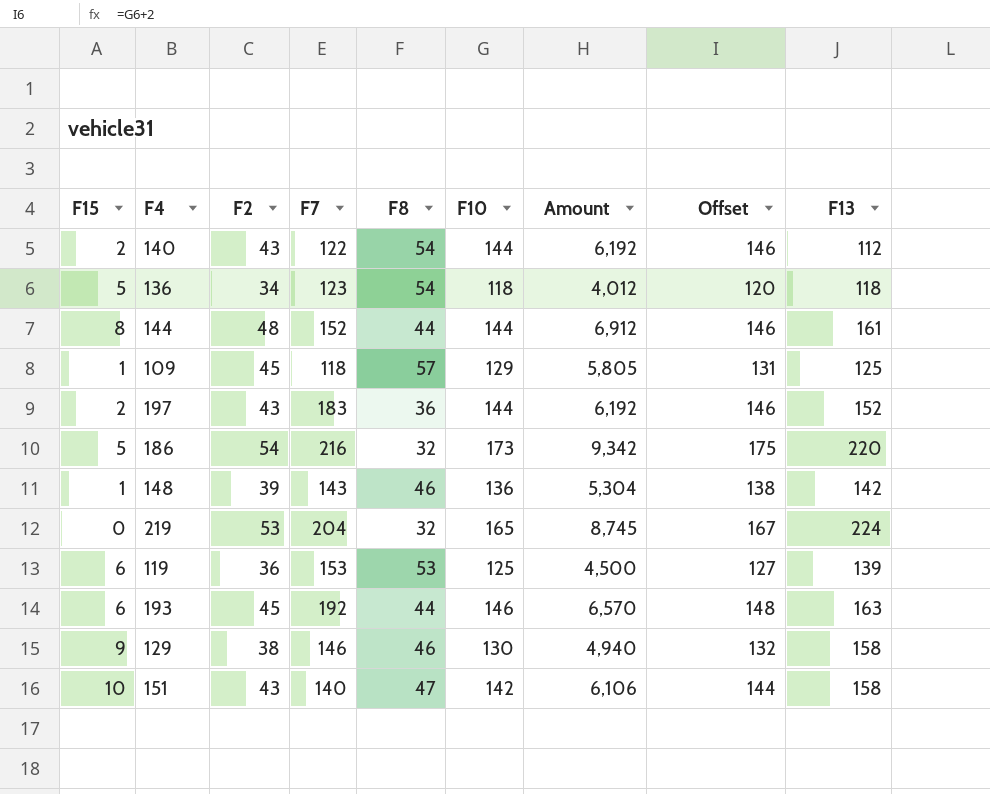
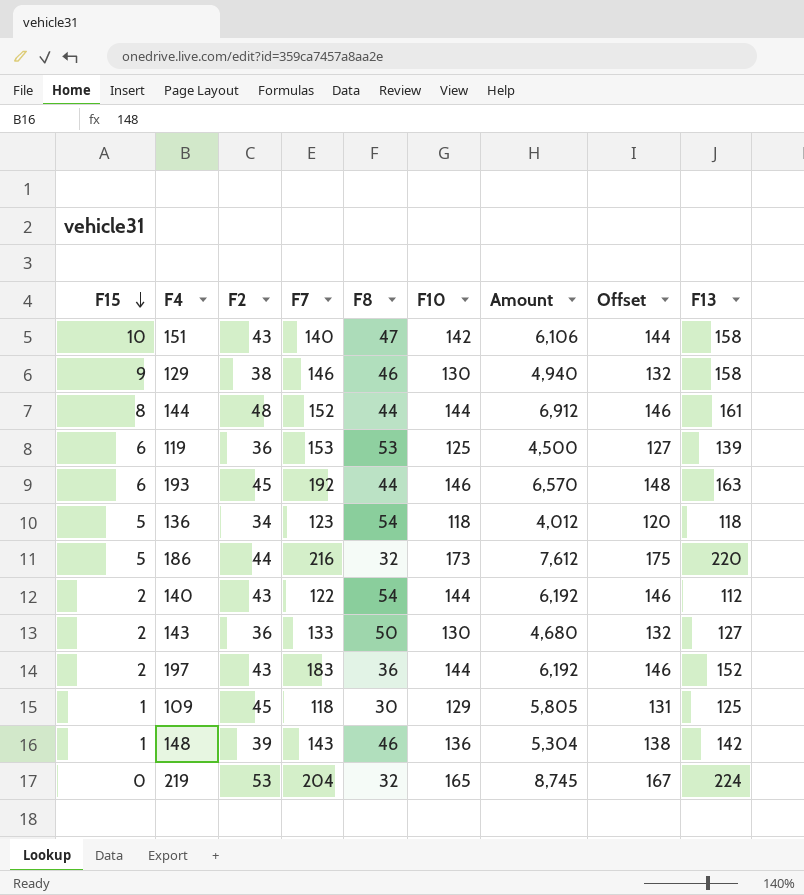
row order: none -> F15 descending
186 | F2: 54 -> 44
186 | Amount: 9,342 -> 7,612
row 143: none -> 2 | 36 | 133 | 50 | 130 | 4,680 | 132 | 127
109 | F8: 57 -> 30

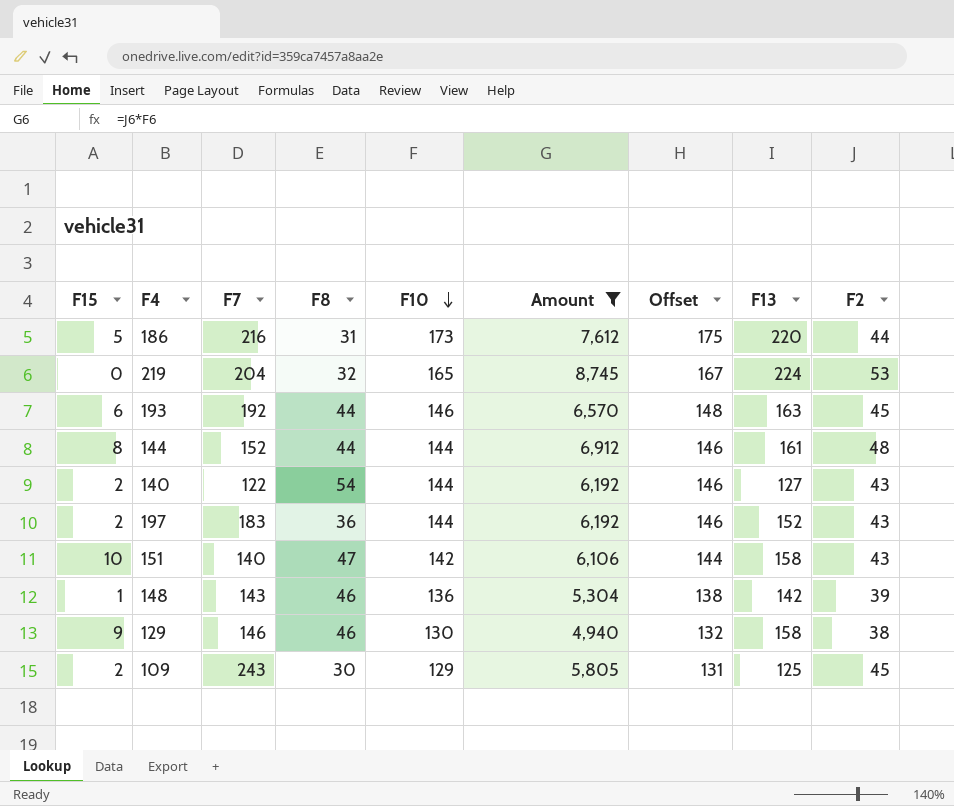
filter: none -> Amount >= 4,940
row order: F15 descending -> F10 descending
column F2 | position: 3 -> 9
186 | F8: 32 -> 31
140 | F13: 112 -> 127
109 | F15: 1 -> 2
109 | F7: 118 -> 243

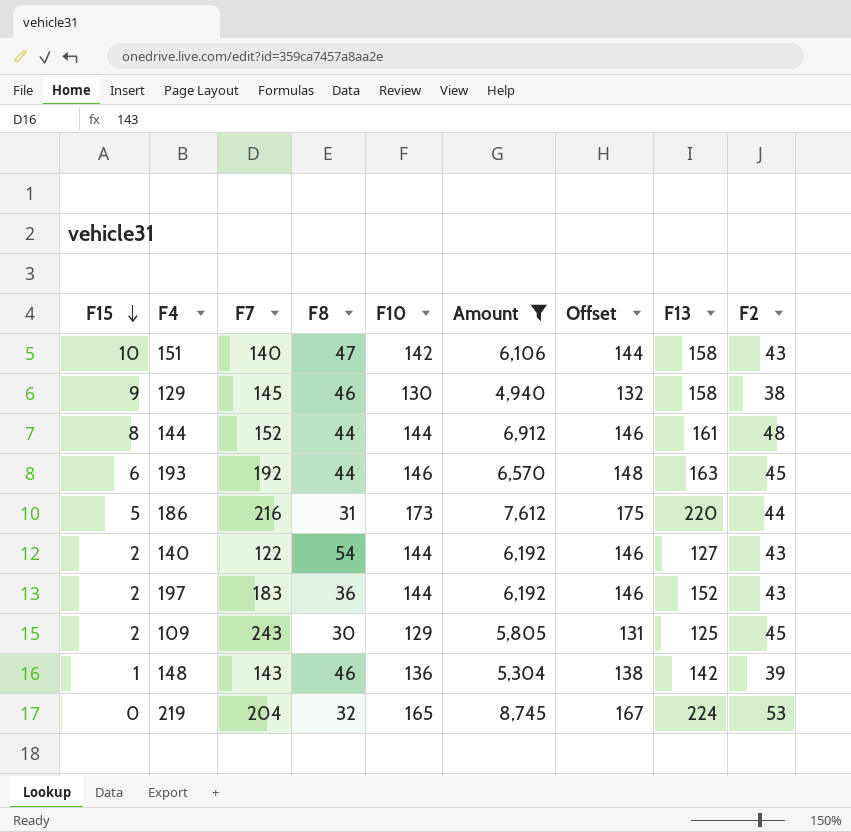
row order: F10 descending -> F15 descending
129 | F7: 146 -> 145

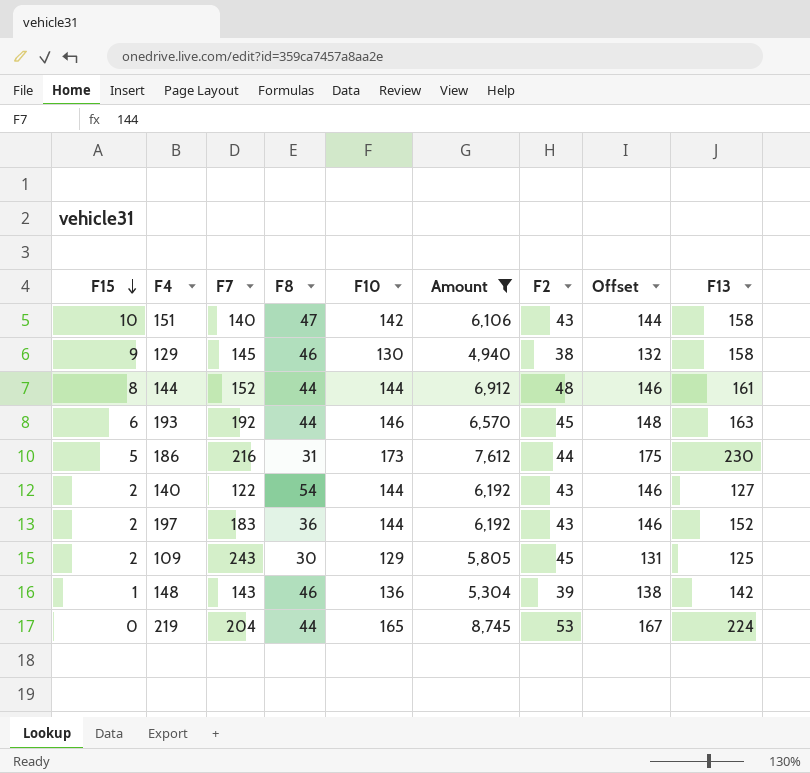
column F2 | position: 9 -> 7
186 | F13: 220 -> 230
219 | F8: 32 -> 44

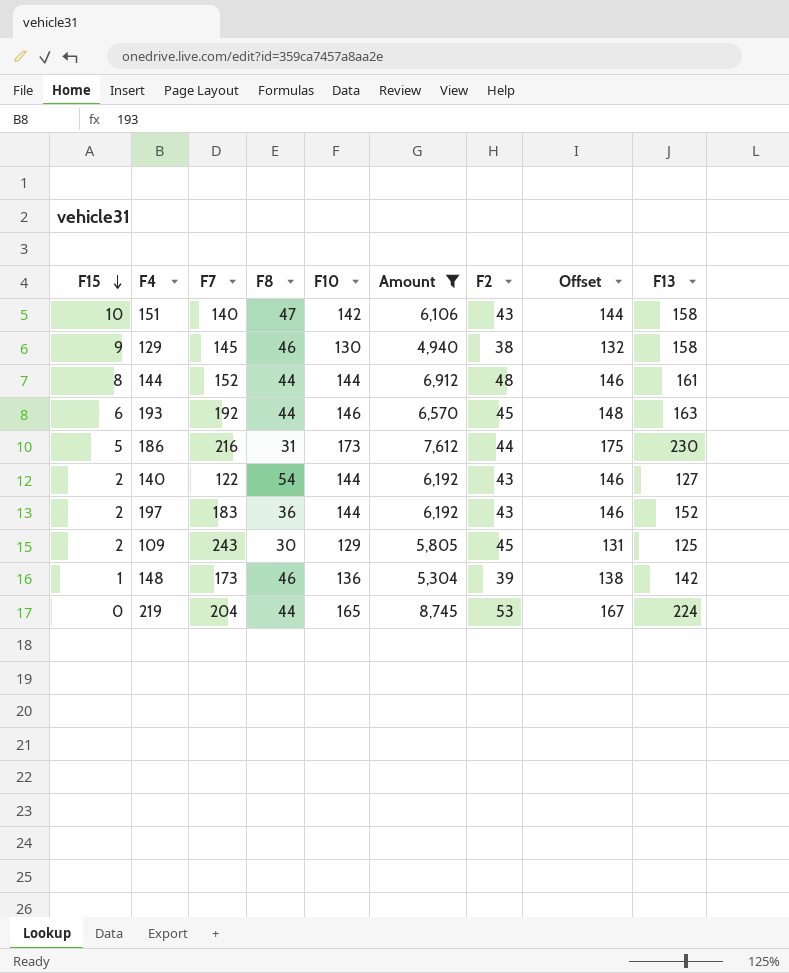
148 | F7: 143 -> 173

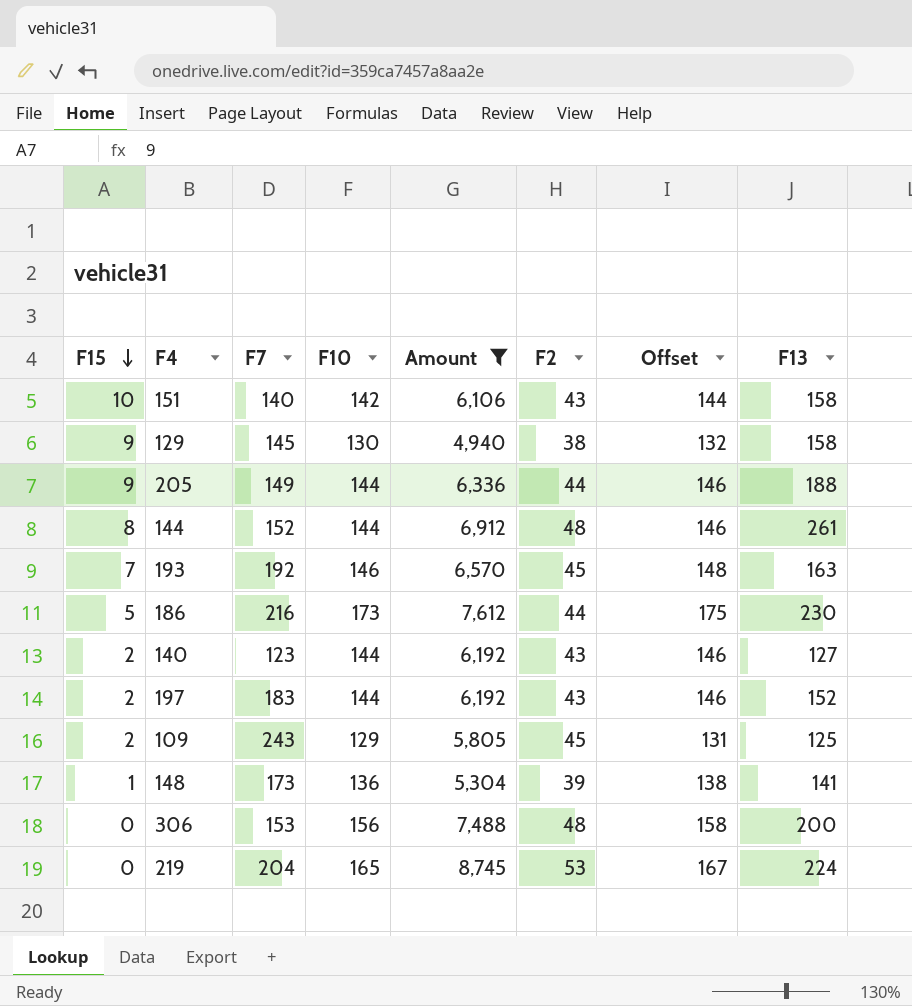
column F8 | position: 4 -> none
row 205: none -> 9 | 149 | 144 | 6,336 | 44 | 146 | 188
144 | F13: 161 -> 261
193 | F15: 6 -> 7
140 | F7: 122 -> 123
148 | F13: 142 -> 141
row 306: none -> 0 | 153 | 156 | 7,488 | 48 | 158 | 200

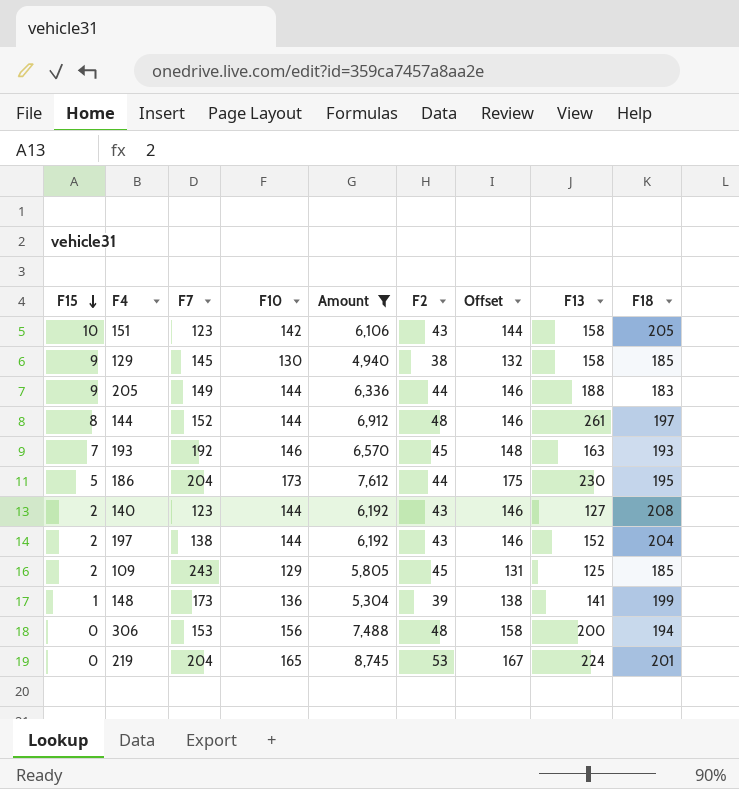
column F18 | position: none -> 9
151 | F7: 140 -> 123
186 | F7: 216 -> 204
197 | F7: 183 -> 138

